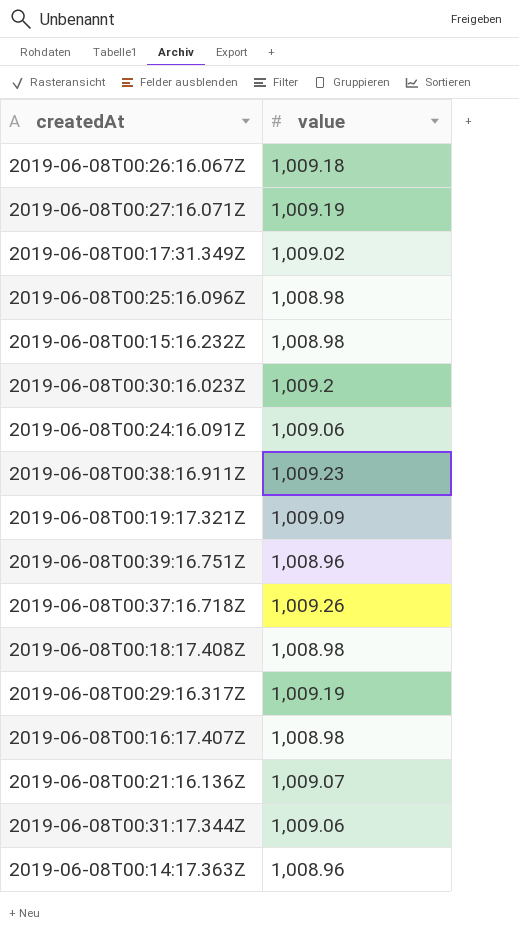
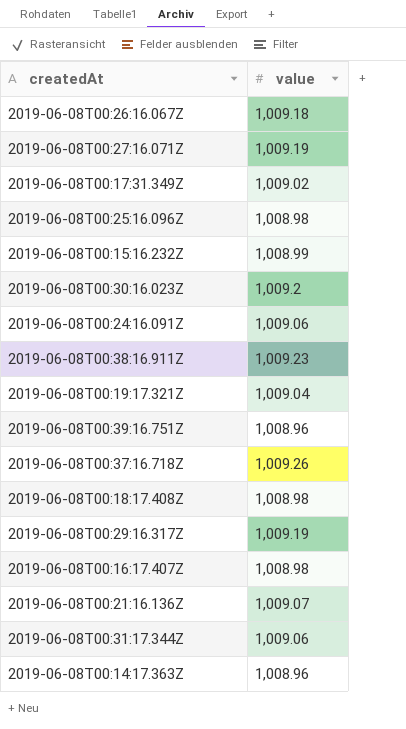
2019-06-08T00:15:16.232Z | value: 1,008.98 -> 1,008.99
2019-06-08T00:19:17.321Z | value: 1,009.09 -> 1,009.04

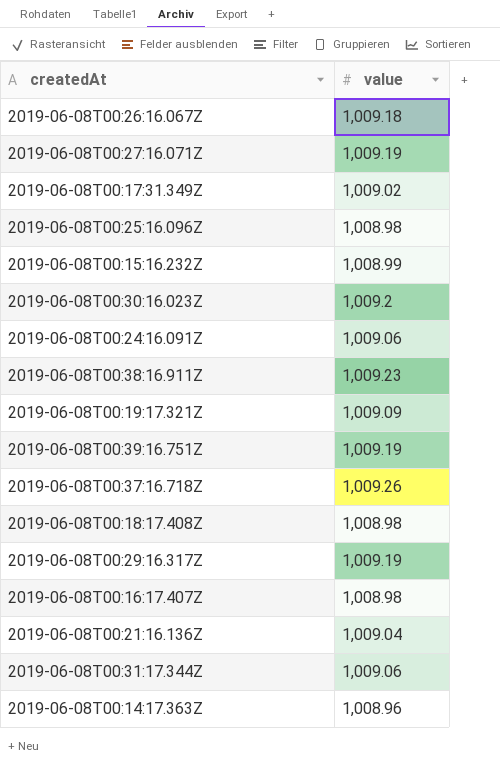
2019-06-08T00:19:17.321Z | value: 1,009.04 -> 1,009.09
2019-06-08T00:39:16.751Z | value: 1,008.96 -> 1,009.19
2019-06-08T00:21:16.136Z | value: 1,009.07 -> 1,009.04

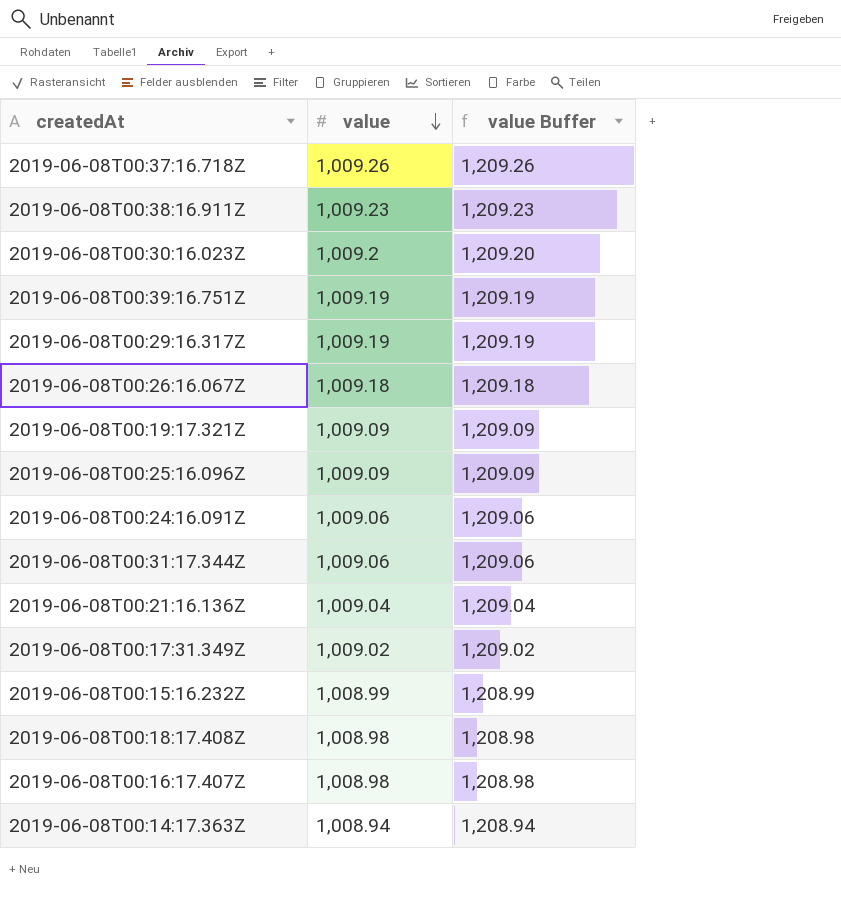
row order: none -> value descending
column value Buffer | formula: none -> [value] + 200
row 2019-06-08T00:27:16.071Z: 1,009.19 -> none
2019-06-08T00:25:16.096Z | value: 1,008.98 -> 1,009.09
2019-06-08T00:14:17.363Z | value: 1,008.96 -> 1,008.94

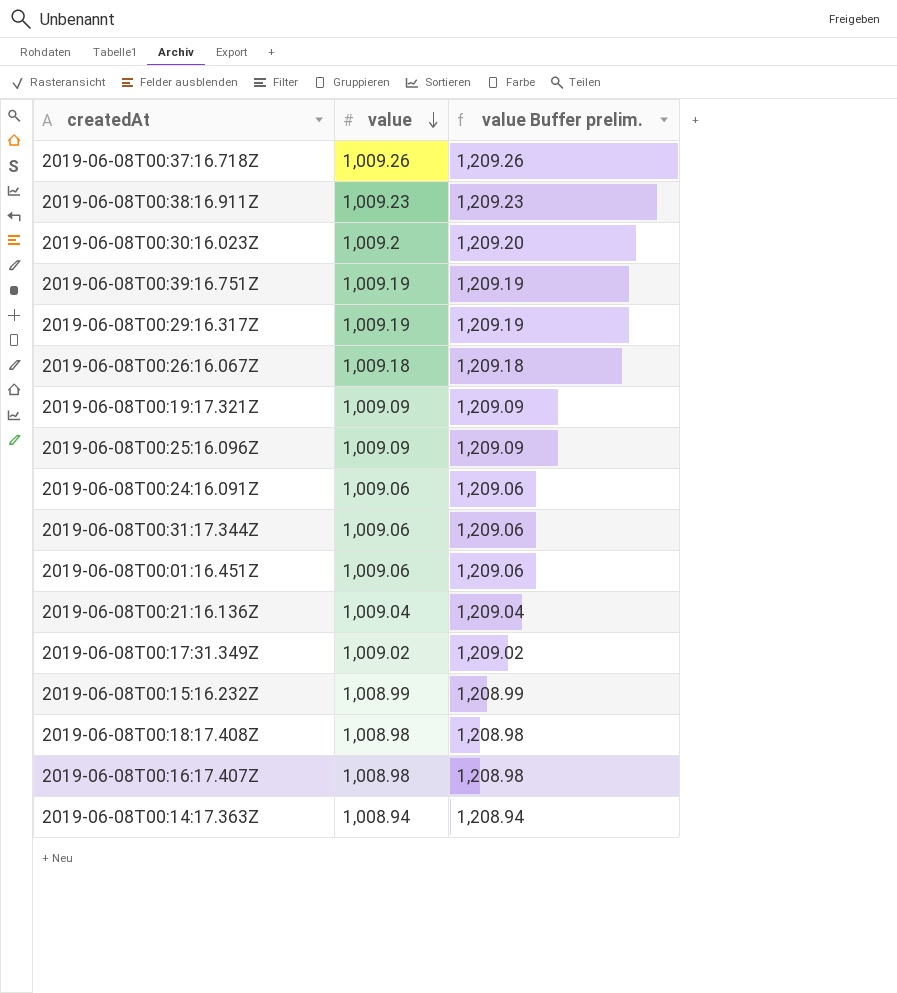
column name: value Buffer -> value Buffer prelim.
row 2019-06-08T00:01:16.451Z: none -> 1,009.06 | 1,209.06

